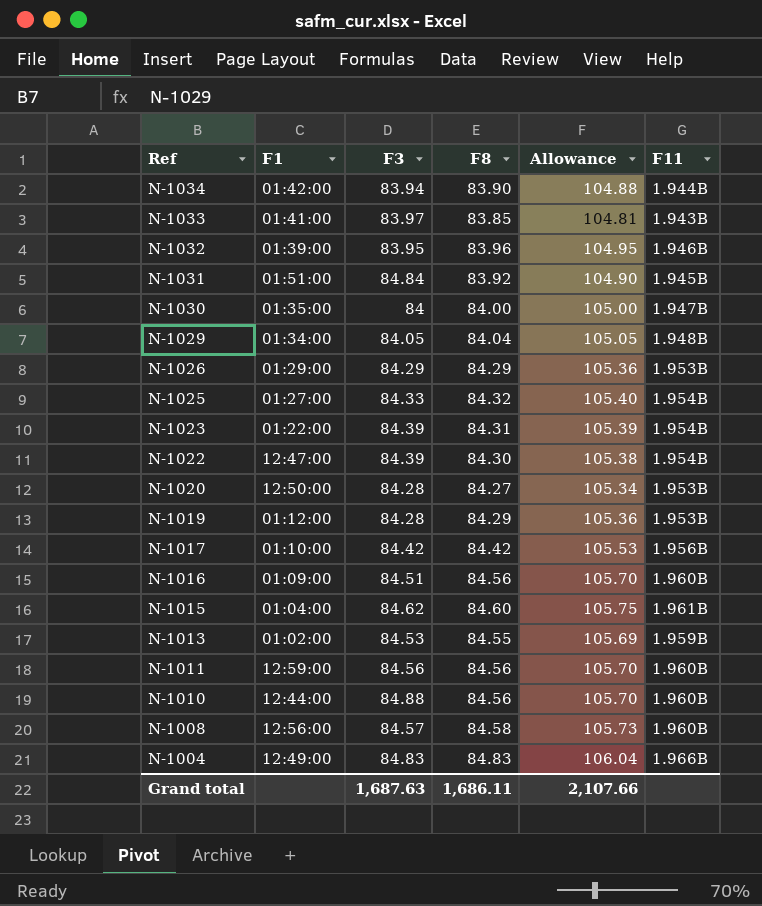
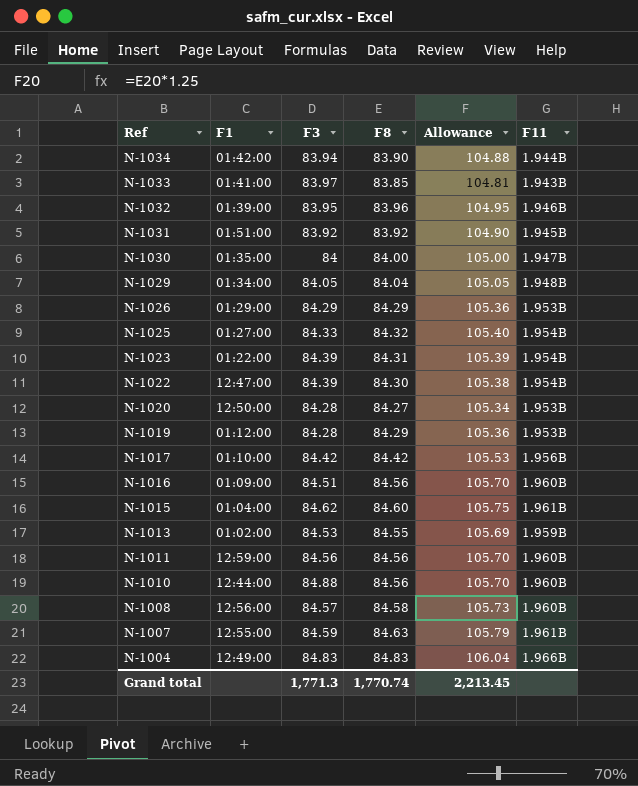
N-1031 | F3: 84.84 -> 83.92
row N-1007: none -> 12:55:00 | 84.59 | 84.63 | 105.79 | 1.961B
Grand total | F3: 1,687.63 -> 1,771.3
Grand total | F8: 1,686.11 -> 1,770.74
Grand total | Allowance: 2,107.66 -> 2,213.45

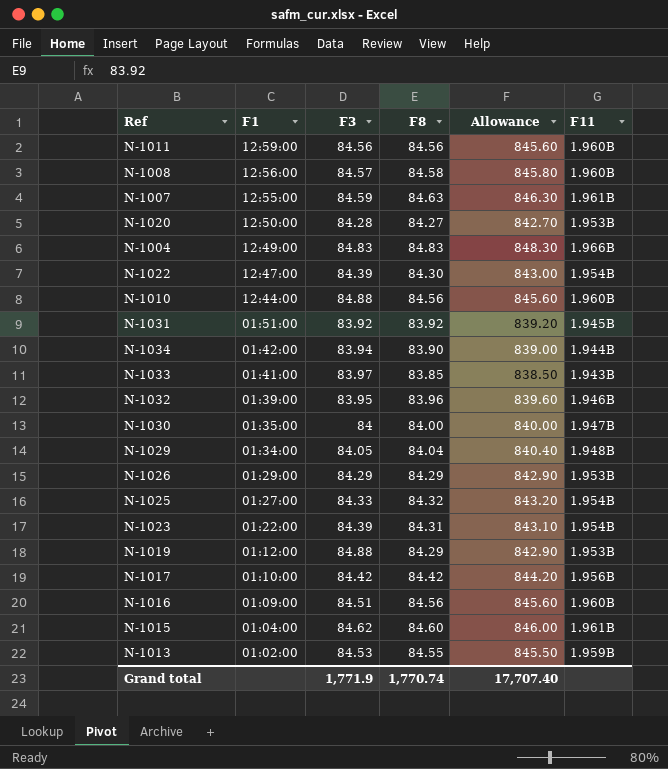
row order: Ref descending -> F1 descending
column Allowance | formula: [F8] * 1.25 -> [F8] * 10
N-1019 | F3: 84.28 -> 84.88
Grand total | F3: 1,771.3 -> 1,771.9
Grand total | Allowance: 2,213.45 -> 17,707.40

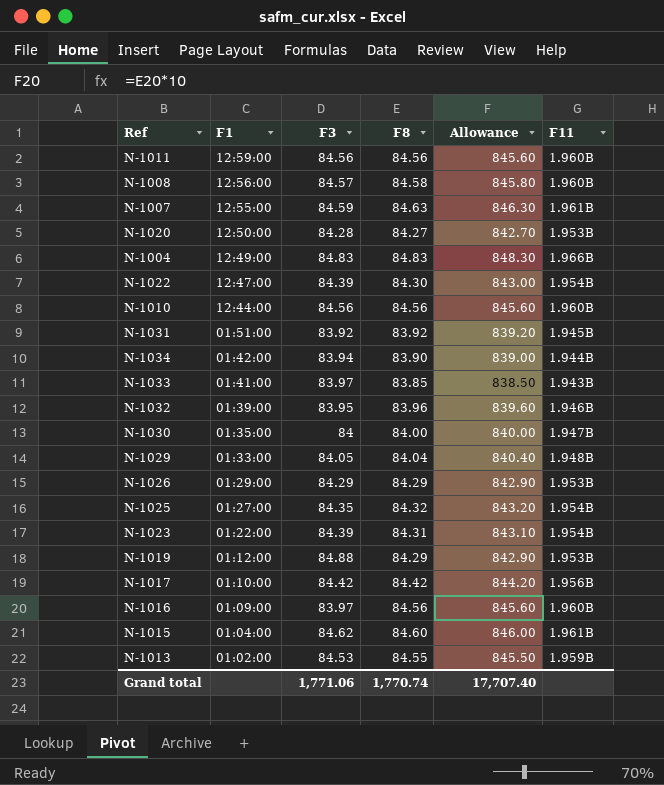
N-1010 | F3: 84.88 -> 84.56
N-1029 | F1: 01:34:00 -> 01:33:00
N-1025 | F3: 84.33 -> 84.35
N-1016 | F3: 84.51 -> 83.97
Grand total | F3: 1,771.9 -> 1,771.06

